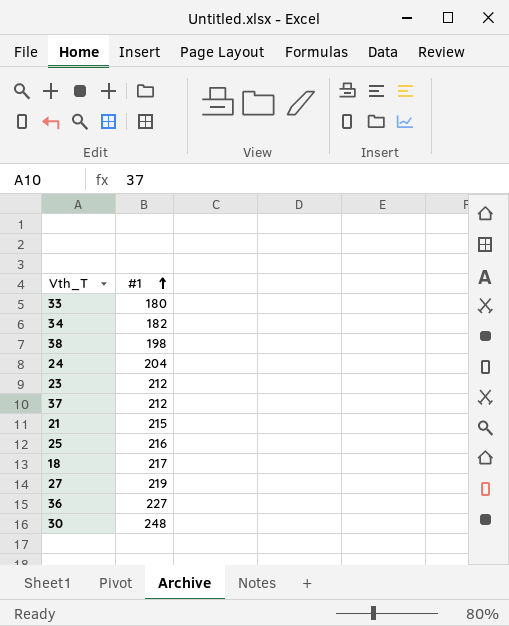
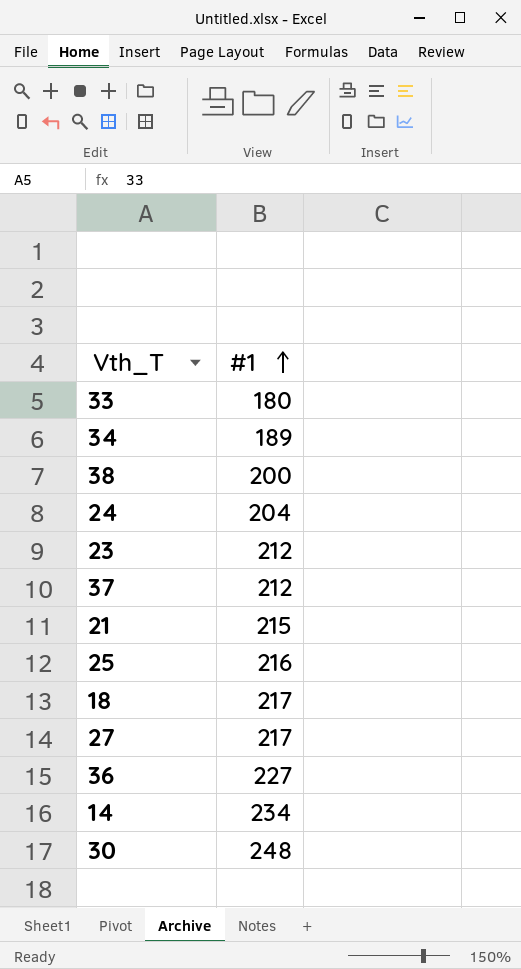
34 | #1: 182 -> 189
38 | #1: 198 -> 200
27 | #1: 219 -> 217
row 14: none -> 234

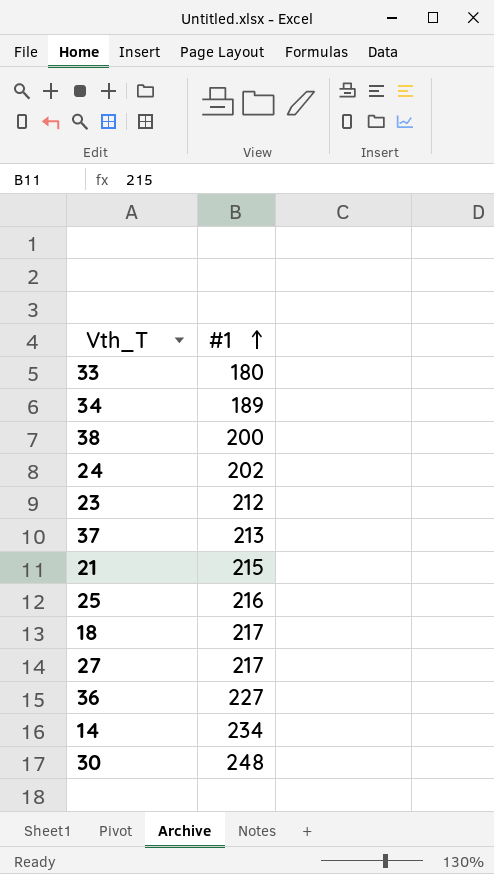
24 | #1: 204 -> 202
37 | #1: 212 -> 213

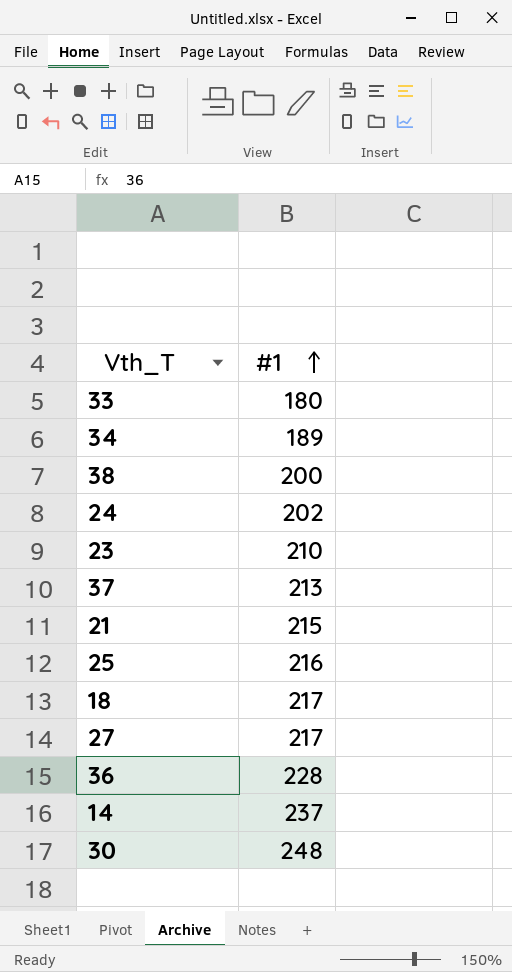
23 | #1: 212 -> 210
36 | #1: 227 -> 228
14 | #1: 234 -> 237

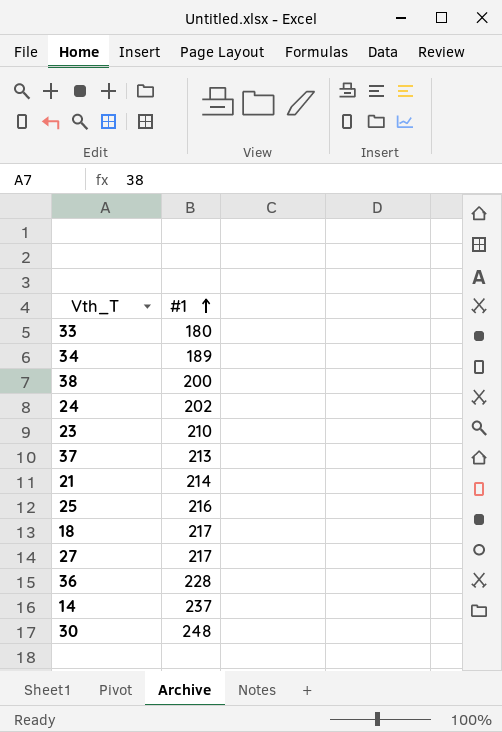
21 | #1: 215 -> 214

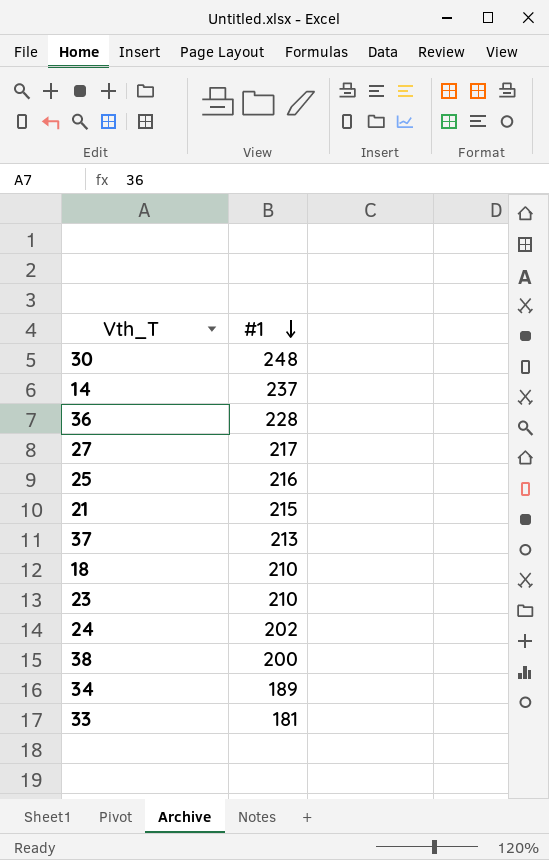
row order: #1 ascending -> #1 descending
21 | #1: 214 -> 215
18 | #1: 217 -> 210
33 | #1: 180 -> 181

